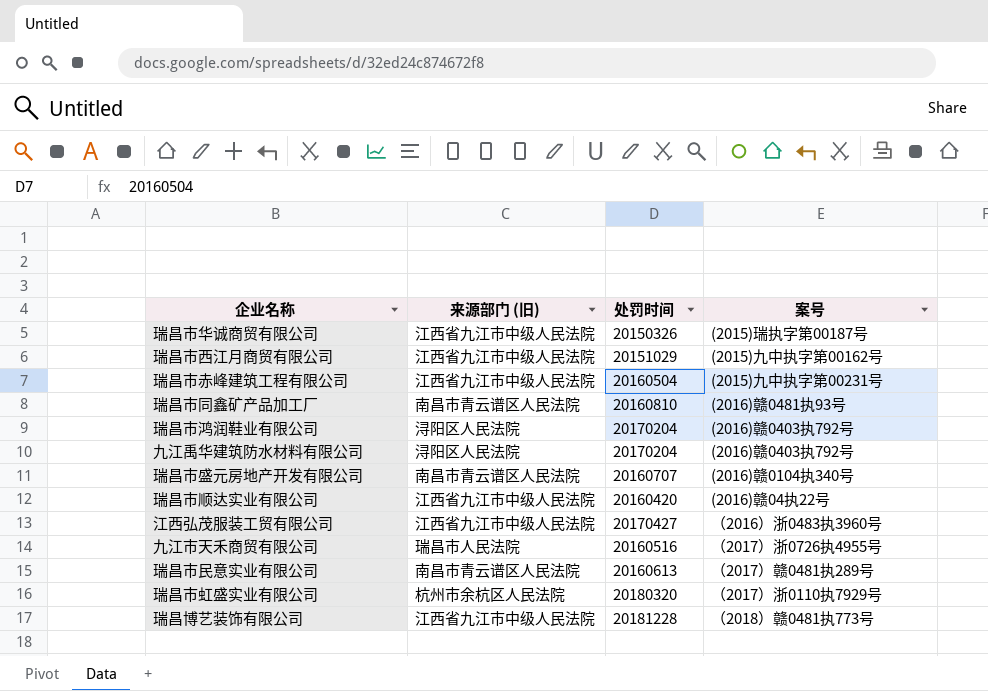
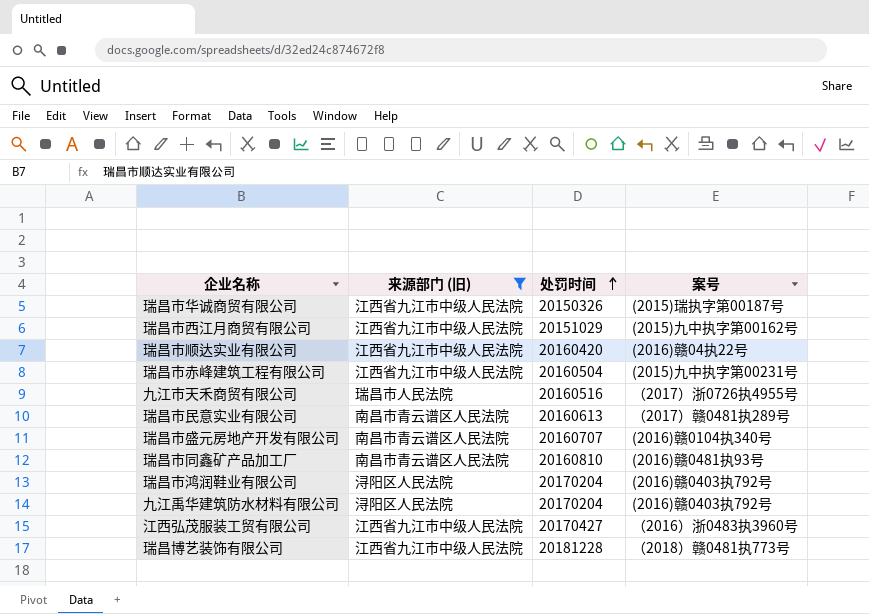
filter: none -> 来源部门 (旧) != 杭州市余杭区人民法院
row order: none -> 处罚时间 ascending

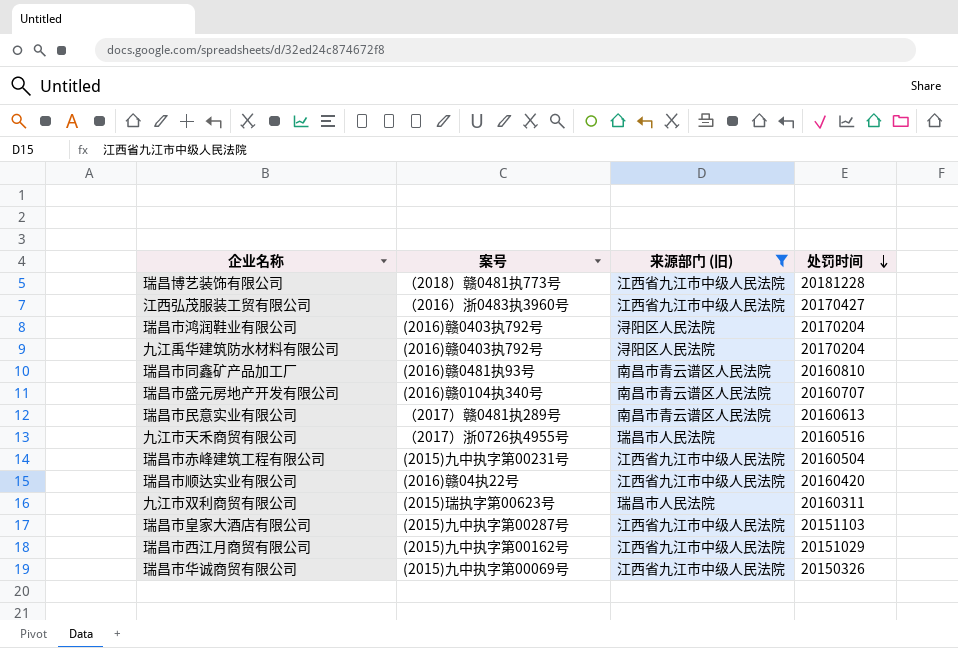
row order: 处罚时间 ascending -> 处罚时间 descending
column 案号 | position: 4 -> 2
row 九江市双利商贸有限公司: none -> (2015)瑞执字第00623号 | 瑞昌市人民法院 | 20160311
row 瑞昌市皇家大酒店有限公司: none -> (2015)九中执字第00287号 | 江西省九江市中级人民法院 | 20151103
瑞昌市华诚商贸有限公司 | 案号: (2015)瑞执字第00187号 -> (2015)九中执字第00069号

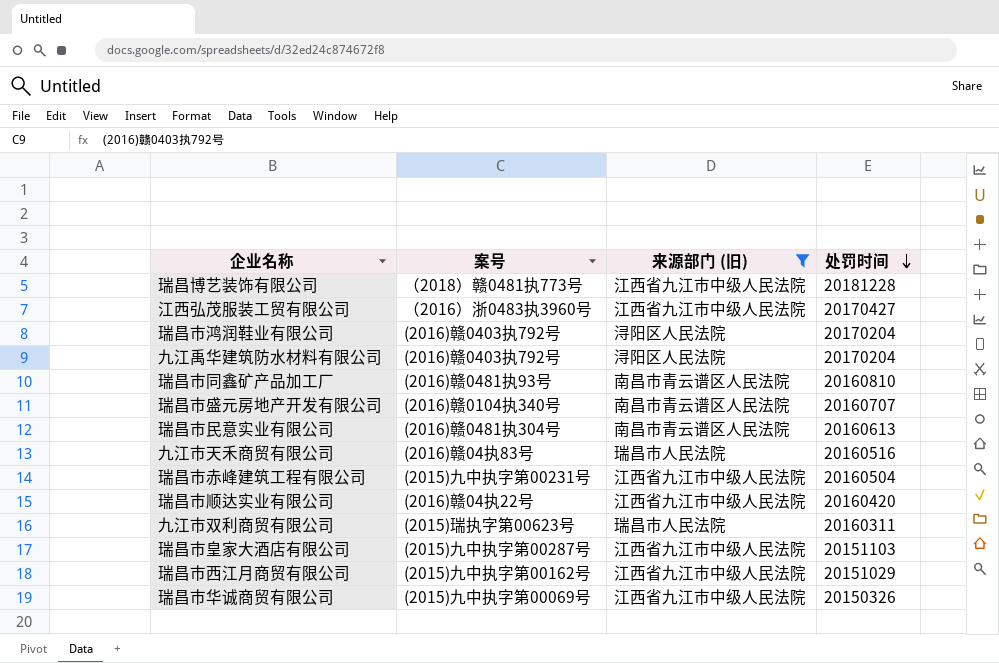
瑞昌市民意实业有限公司 | 案号: （2017）赣0481执289号 -> (2016)赣0481执304号
九江市天禾商贸有限公司 | 案号: （2017）浙0726执4955号 -> (2016)赣04执83号

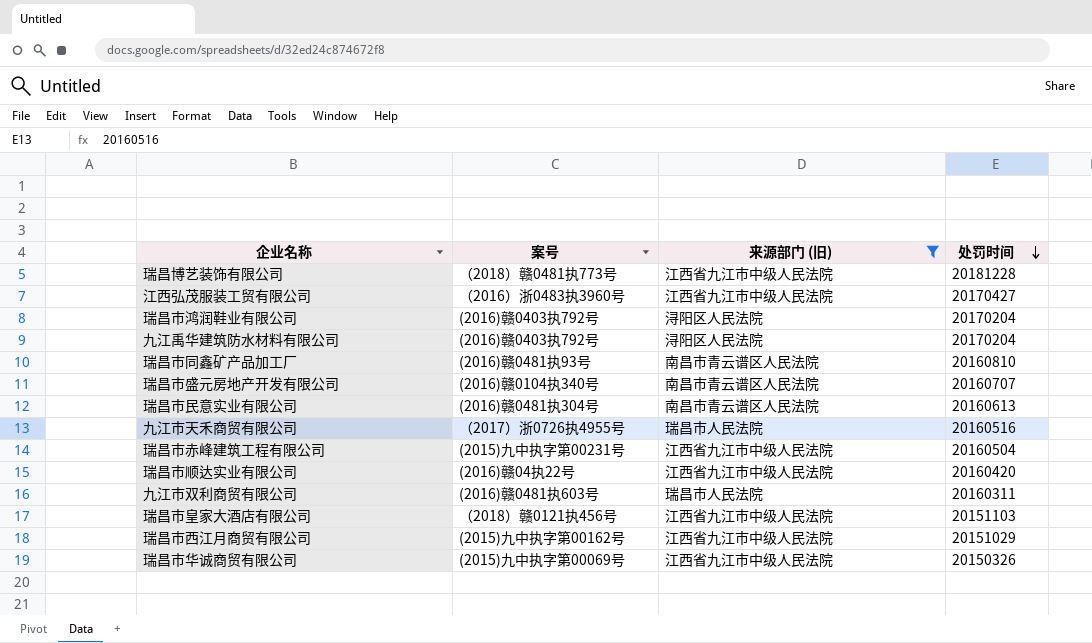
九江市天禾商贸有限公司 | 案号: (2016)赣04执83号 -> （2017）浙0726执4955号
九江市双利商贸有限公司 | 案号: (2015)瑞执字第00623号 -> (2016)赣0481执603号
瑞昌市皇家大酒店有限公司 | 案号: (2015)九中执字第00287号 -> （2018）赣0121执456号

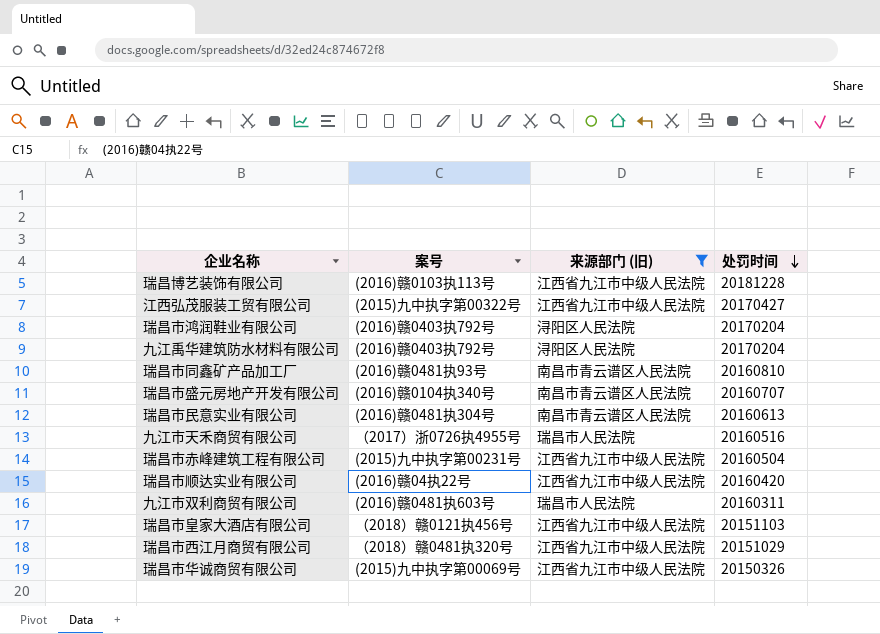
瑞昌博艺装饰有限公司 | 案号: （2018）赣0481执773号 -> (2016)赣0103执113号
江西弘茂服装工贸有限公司 | 案号: （2016）浙0483执3960号 -> (2015)九中执字第00322号
瑞昌市西江月商贸有限公司 | 案号: (2015)九中执字第00162号 -> （2018）赣0481执320号

